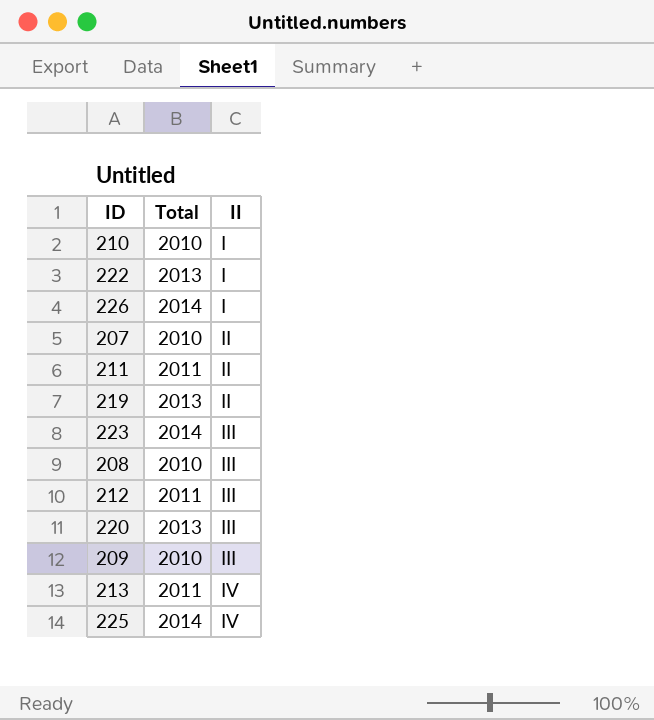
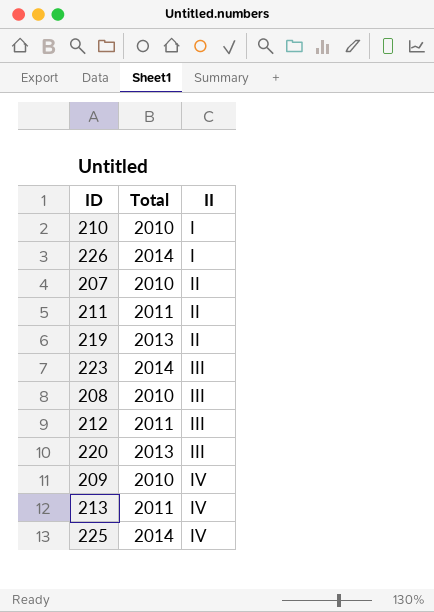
row 222: 2013 | I -> none
209 | II: III -> IV

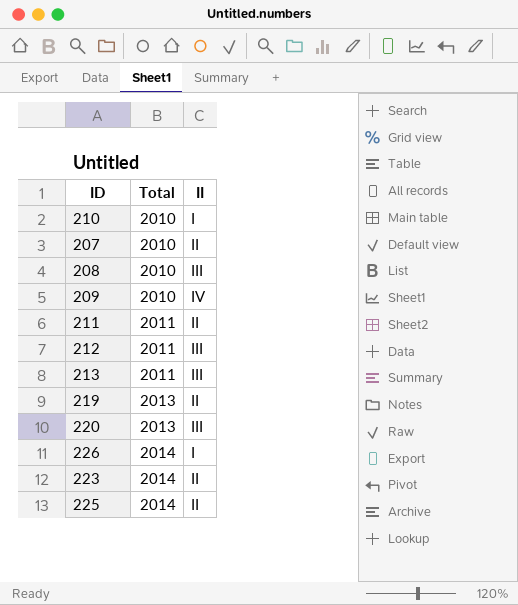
row order: II ascending -> Total ascending
213 | II: IV -> III
223 | II: III -> II
225 | II: IV -> II

